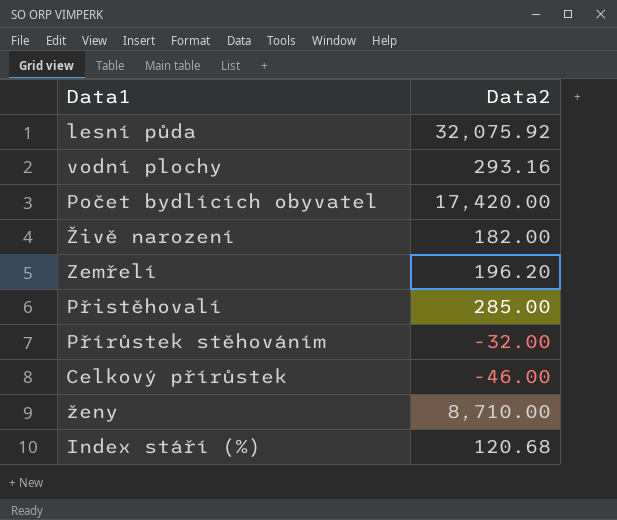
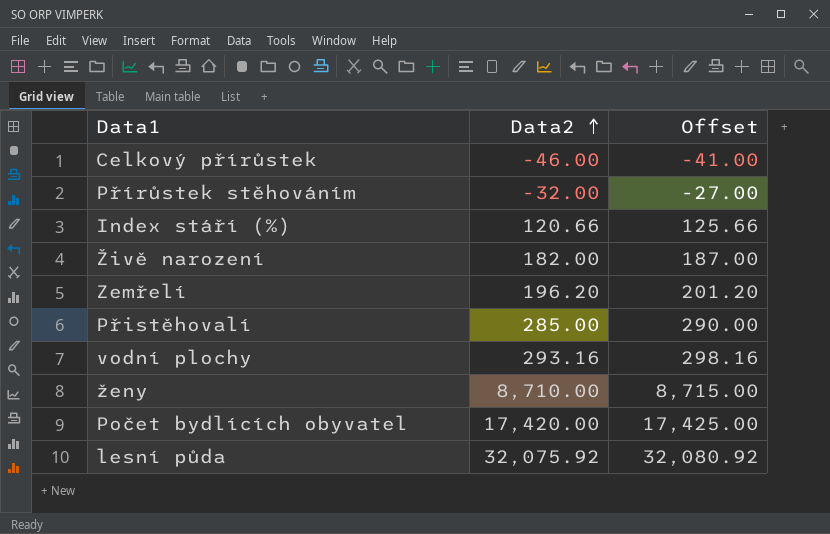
row order: none -> Data2 ascending
column Offset | formula: none -> [Data2] + 5
Index stáří (%) | Data2: 120.68 -> 120.66

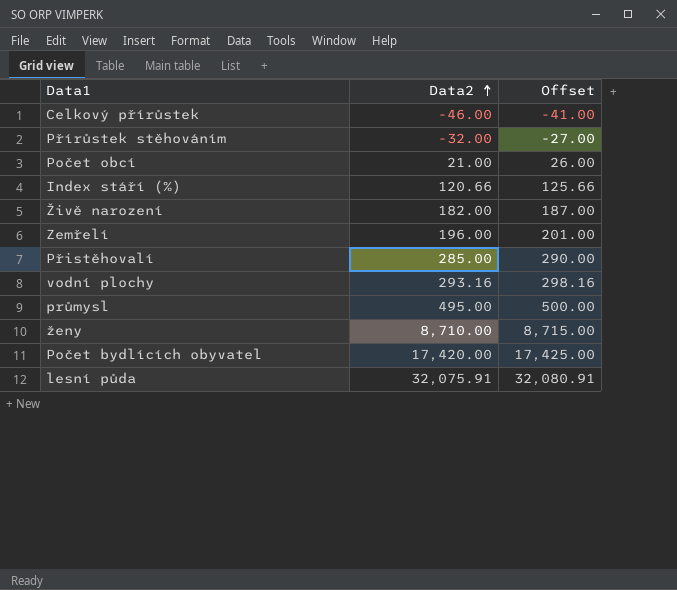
row Počet obcí: none -> 21.00 | 26.00
Zemřelí | Data2: 196.20 -> 196.00
Zemřelí | Offset: 201.20 -> 201.00
row průmysl: none -> 495.00 | 500.00
lesní půda | Data2: 32,075.92 -> 32,075.91
lesní půda | Offset: 32,080.92 -> 32,080.91

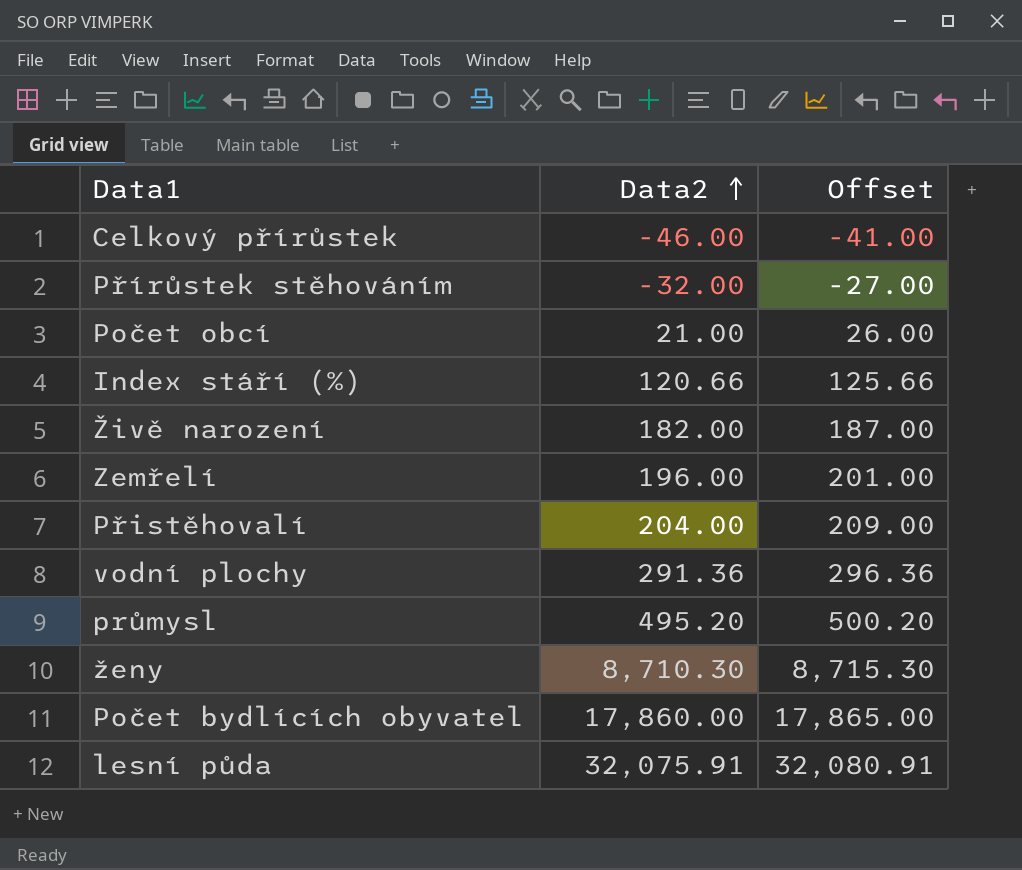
Přistěhovalí | Data2: 285.00 -> 204.00
Přistěhovalí | Offset: 290.00 -> 209.00
vodní plochy | Data2: 293.16 -> 291.36
vodní plochy | Offset: 298.16 -> 296.36
průmysl | Data2: 495.00 -> 495.20
průmysl | Offset: 500.00 -> 500.20
ženy | Data2: 8,710.00 -> 8,710.30
ženy | Offset: 8,715.00 -> 8,715.30
Počet bydlících obyvatel | Data2: 17,420.00 -> 17,860.00
Počet bydlících obyvatel | Offset: 17,425.00 -> 17,865.00

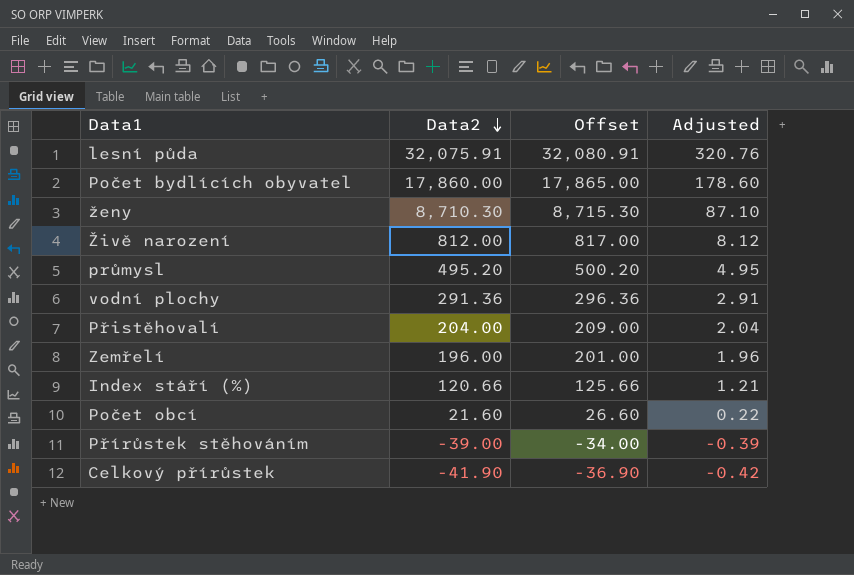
row order: Data2 ascending -> Data2 descending
column Adjusted | formula: none -> [Data2] * 0.01
Živě narození | Data2: 182.00 -> 812.00
Živě narození | Offset: 187.00 -> 817.00
Počet obcí | Data2: 21.00 -> 21.60
Počet obcí | Offset: 26.00 -> 26.60
Přírůstek stěhováním | Data2: -32.00 -> -39.00
Přírůstek stěhováním | Offset: -27.00 -> -34.00
Celkový přírůstek | Data2: -46.00 -> -41.90
Celkový přírůstek | Offset: -41.00 -> -36.90

